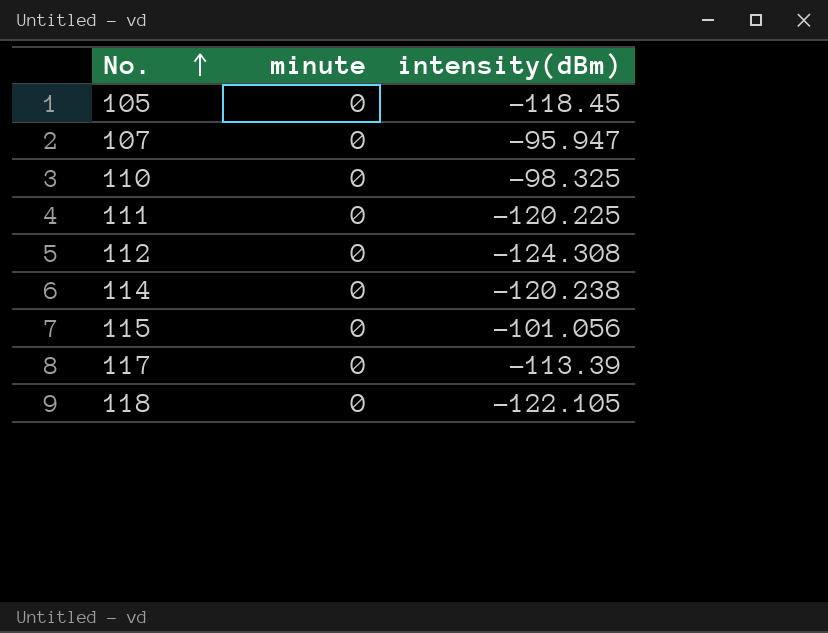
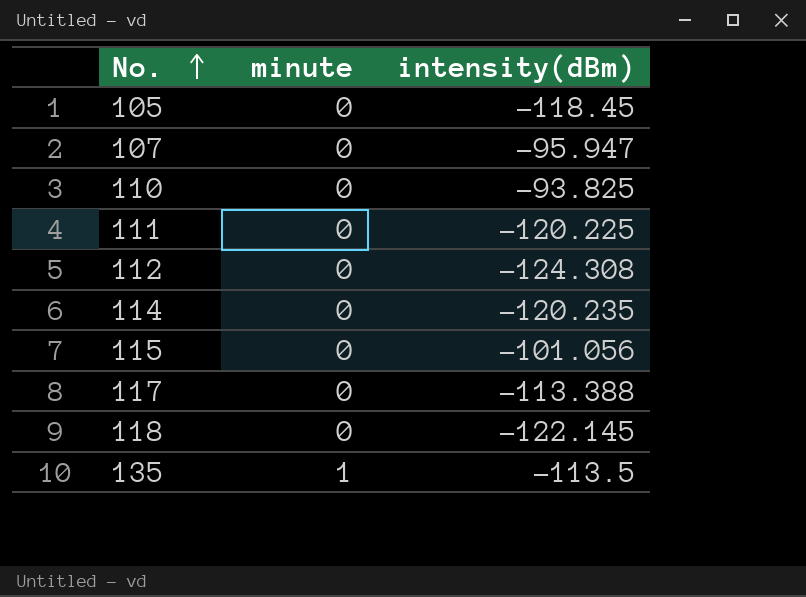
110 | intensity(dBm): -98.325 -> -93.825
114 | intensity(dBm): -120.238 -> -120.235
117 | intensity(dBm): -113.39 -> -113.388
118 | intensity(dBm): -122.105 -> -122.145
row 135: none -> 1 | -113.5

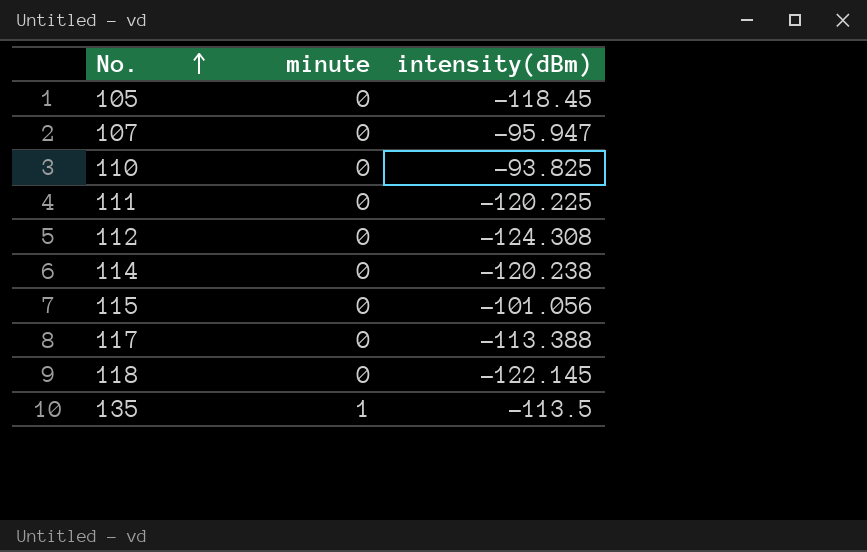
114 | intensity(dBm): -120.235 -> -120.238

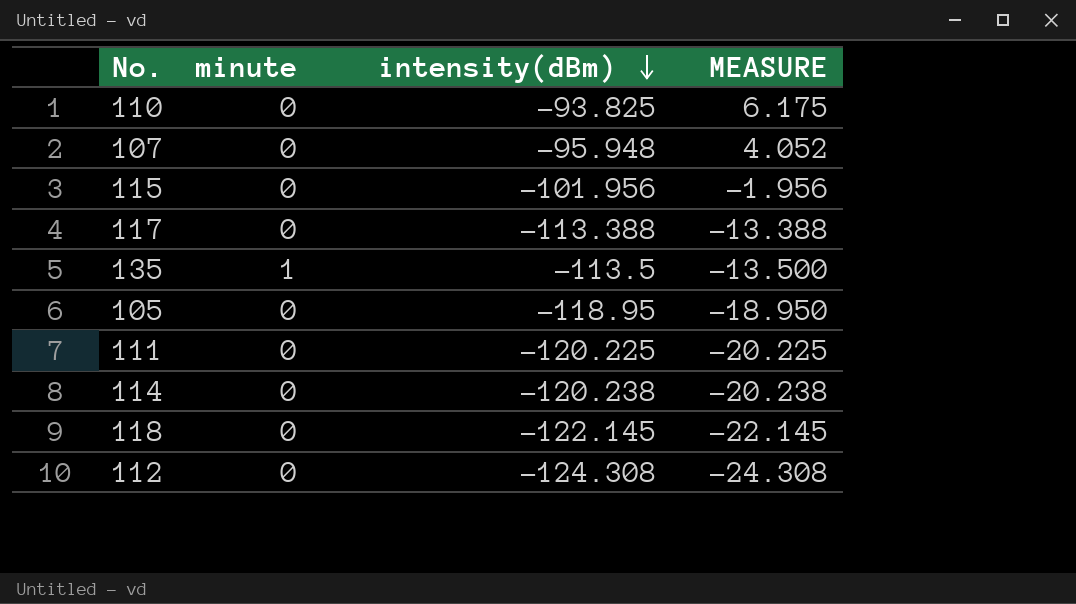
row order: No. ascending -> intensity(dBm) descending
column MEASURE | formula: none -> [intensity(dBm)] + 100
107 | intensity(dBm): -95.947 -> -95.948
115 | intensity(dBm): -101.056 -> -101.956
105 | intensity(dBm): -118.45 -> -118.95

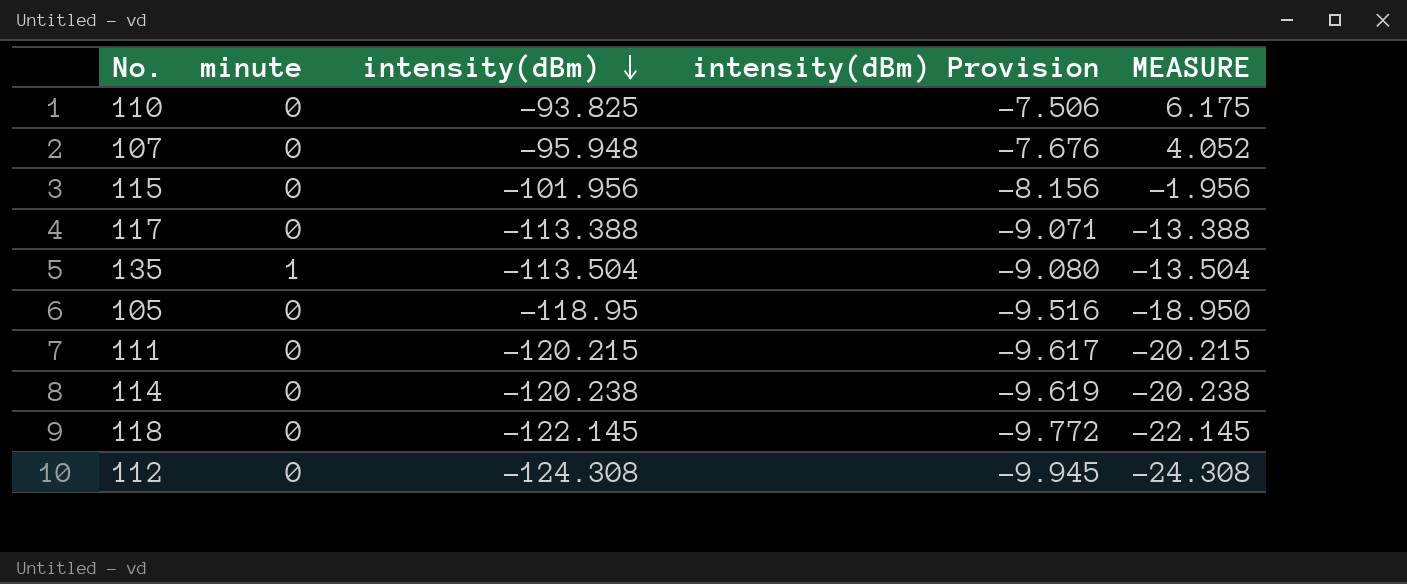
column intensity(dBm) Provision | formula: none -> [intensity(dBm)] * 0.08
135 | intensity(dBm): -113.5 -> -113.504
135 | MEASURE: -13.500 -> -13.504
111 | intensity(dBm): -120.225 -> -120.215
111 | MEASURE: -20.225 -> -20.215

